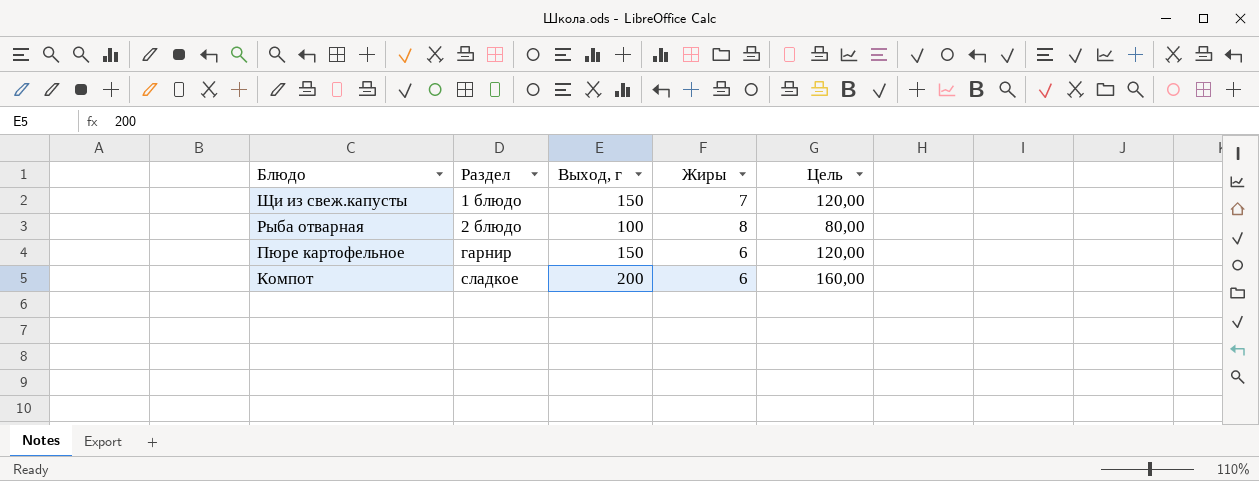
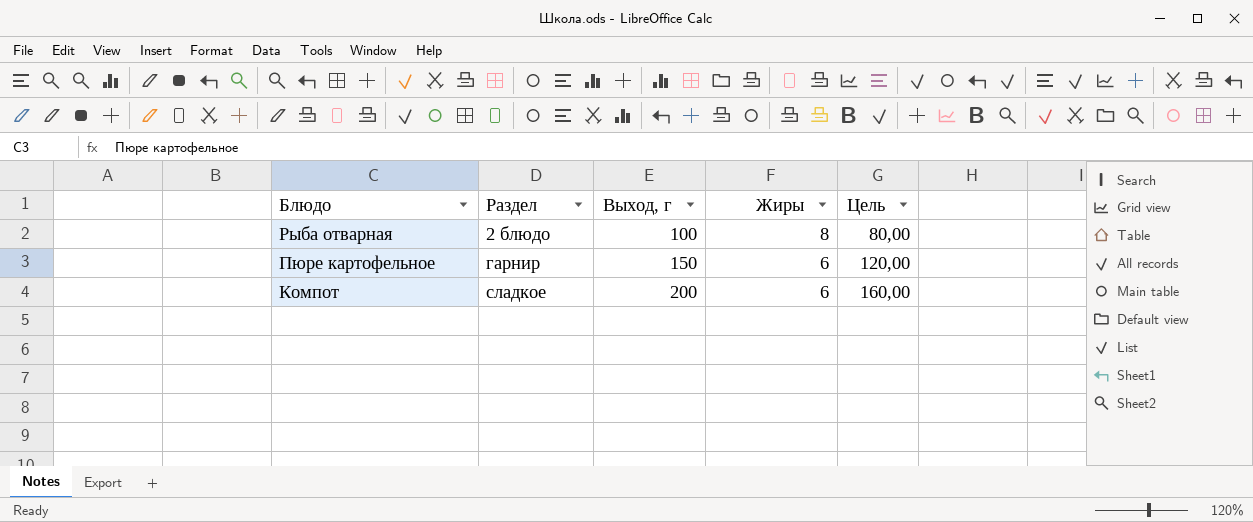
row Щи из свеж.капусты: 1 блюдо | 150 | 7 | 120,00 -> none

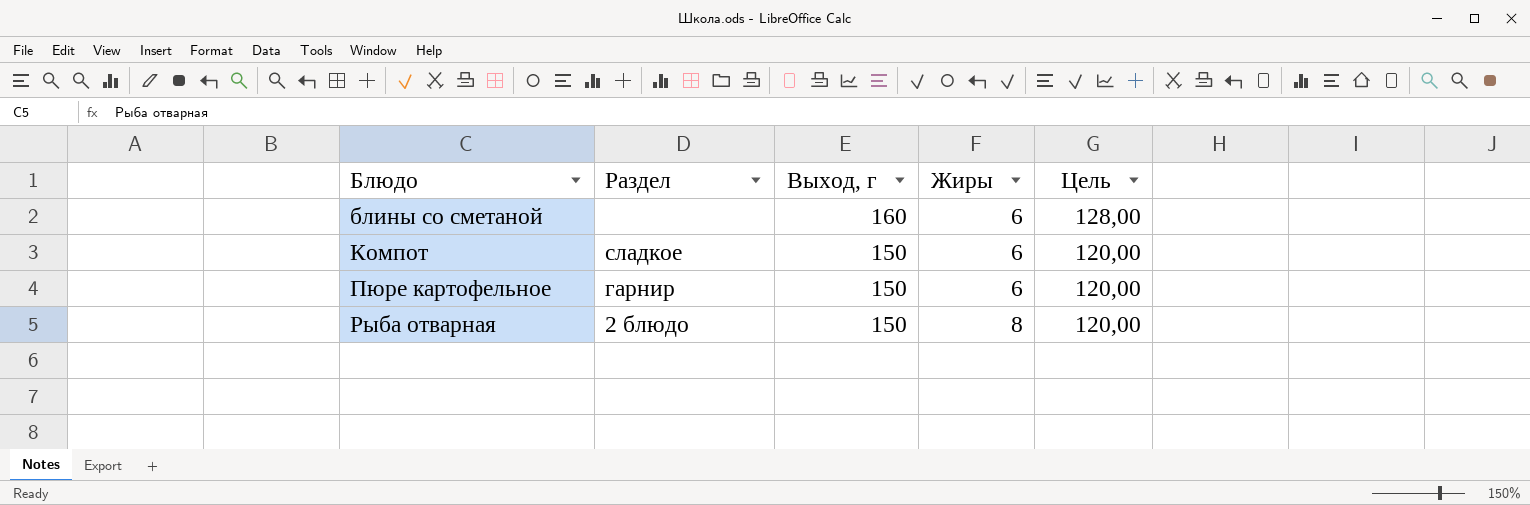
row order: Блюдо descending -> Блюдо ascending
row блины со сметаной: none -> none | 160 | 6 | 128,00
Компот | Выход, г: 200 -> 150
Компот | Цель: 160,00 -> 120,00
Рыба отварная | Выход, г: 100 -> 150
Рыба отварная | Цель: 80,00 -> 120,00

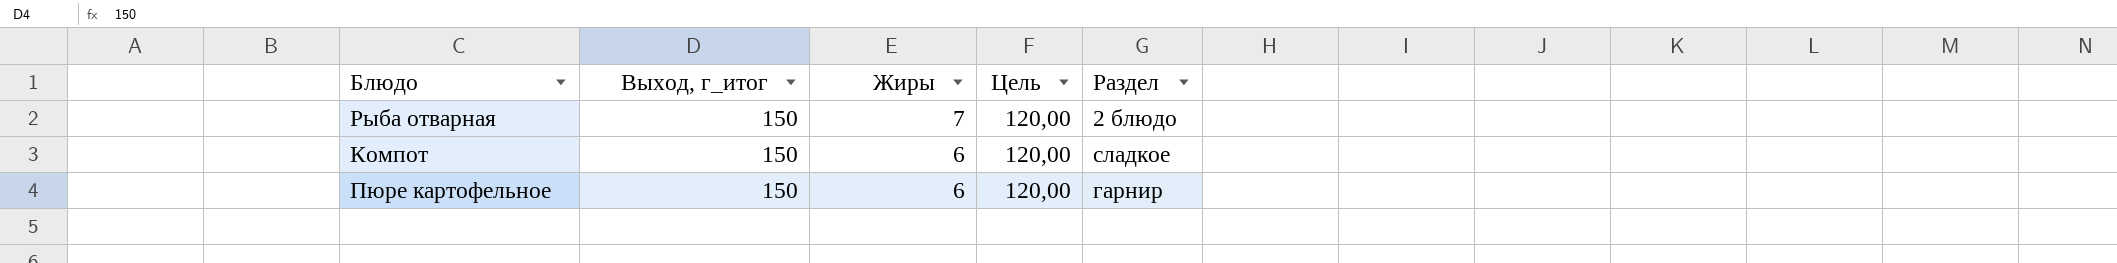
row order: Блюдо ascending -> Жиры descending
column name: Выход, г -> Выход, г_итог
column Раздел | position: 2 -> 5
row блины со сметаной: none | 160 | 6 | 128,00 -> none
Рыба отварная | Жиры: 8 -> 7

